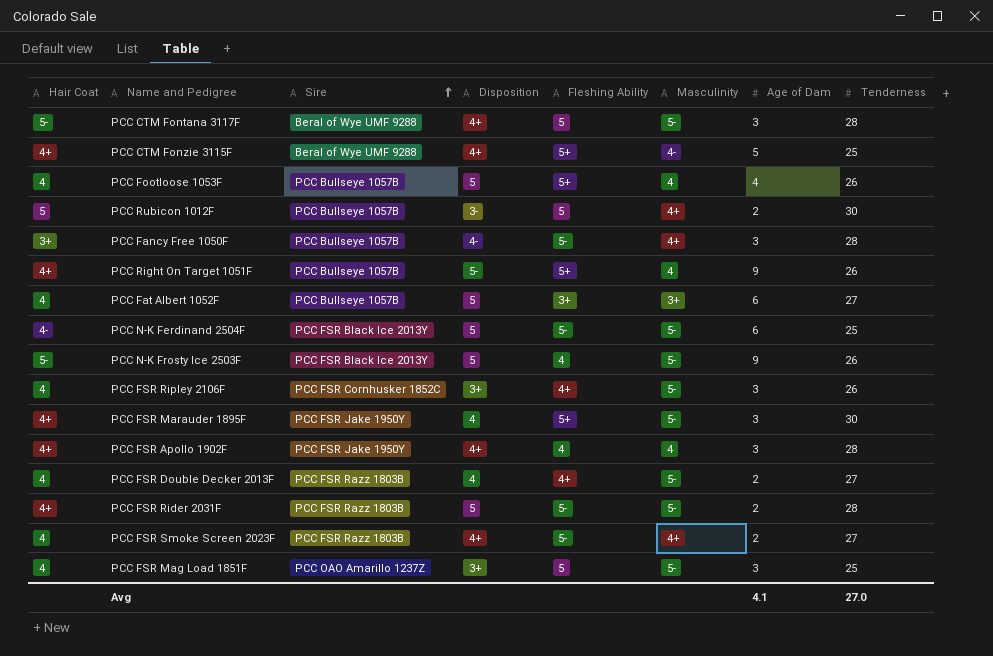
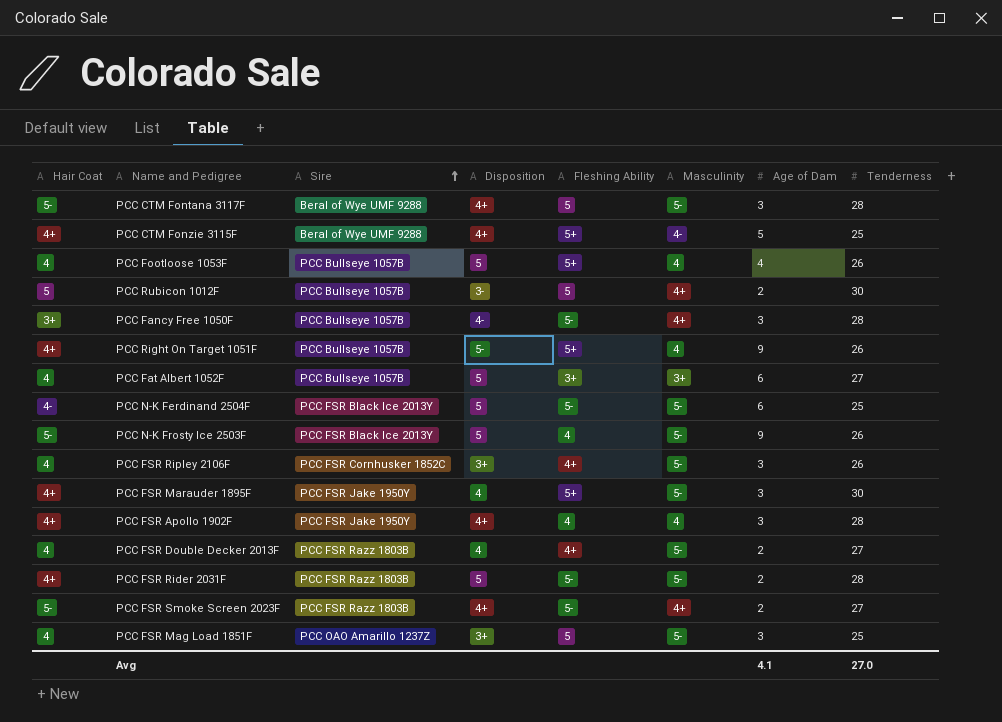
PCC FSR Smoke Screen 2023F | Hair Coat: 4 -> 5-

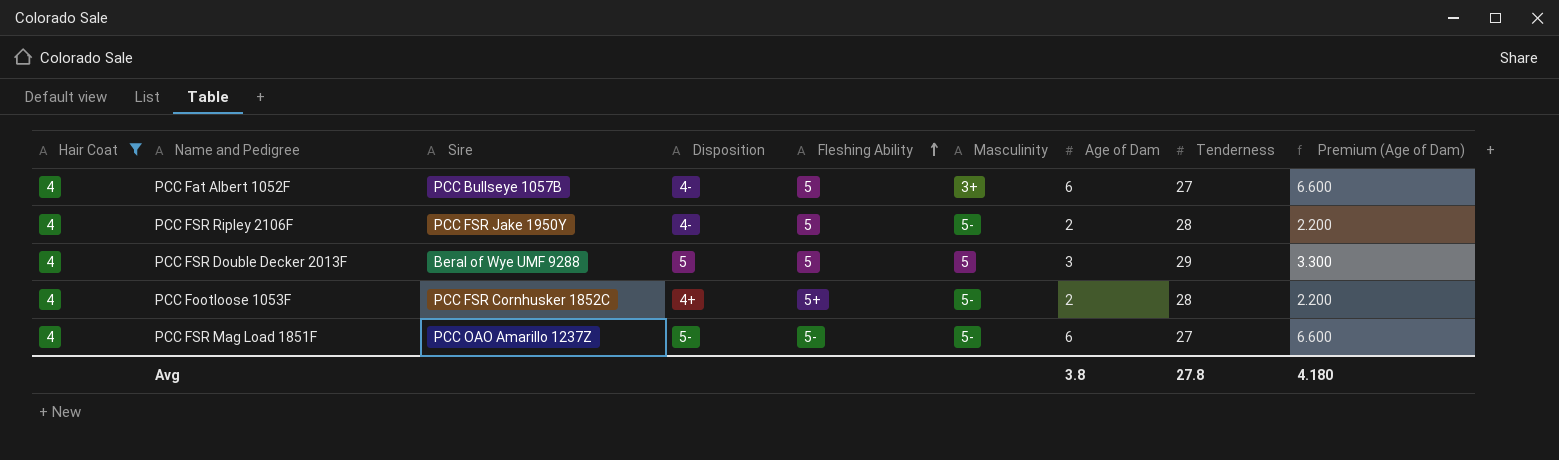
filter: none -> Hair Coat = 4
row order: Sire ascending -> Fleshing Ability ascending
column Premium (Age of Dam) | formula: none -> [Age of Dam] * 1.1
PCC Fat Albert 1052F | Disposition: 5 -> 4-
PCC Fat Albert 1052F | Fleshing Ability: 3+ -> 5
PCC FSR Ripley 2106F | Sire: PCC FSR Cornhusker 1852C -> PCC FSR Jake 1950Y
PCC FSR Ripley 2106F | Disposition: 3+ -> 4-
PCC FSR Ripley 2106F | Fleshing Ability: 4+ -> 5
PCC FSR Ripley 2106F | Age of Dam: 3 -> 2
PCC FSR Ripley 2106F | Tenderness: 26 -> 28
PCC FSR Double Decker 2013F | Sire: PCC FSR Razz 1803B -> Beral of Wye UMF 9288
PCC FSR Double Decker 2013F | Disposition: 4 -> 5
PCC FSR Double Decker 2013F | Fleshing Ability: 4+ -> 5
PCC FSR Double Decker 2013F | Masculinity: 5- -> 5
PCC FSR Double Decker 2013F | Age of Dam: 2 -> 3
PCC FSR Double Decker 2013F | Tenderness: 27 -> 29
PCC Footloose 1053F | Sire: PCC Bullseye 1057B -> PCC FSR Cornhusker 1852C
PCC Footloose 1053F | Disposition: 5 -> 4+
PCC Footloose 1053F | Masculinity: 4 -> 5-
PCC Footloose 1053F | Age of Dam: 4 -> 2
PCC Footloose 1053F | Tenderness: 26 -> 28
PCC FSR Mag Load 1851F | Disposition: 3+ -> 5-
PCC FSR Mag Load 1851F | Fleshing Ability: 5 -> 5-
PCC FSR Mag Load 1851F | Age of Dam: 3 -> 6
PCC FSR Mag Load 1851F | Tenderness: 25 -> 27
Avg | Age of Dam: 4.1 -> 3.8
Avg | Tenderness: 27.0 -> 27.8

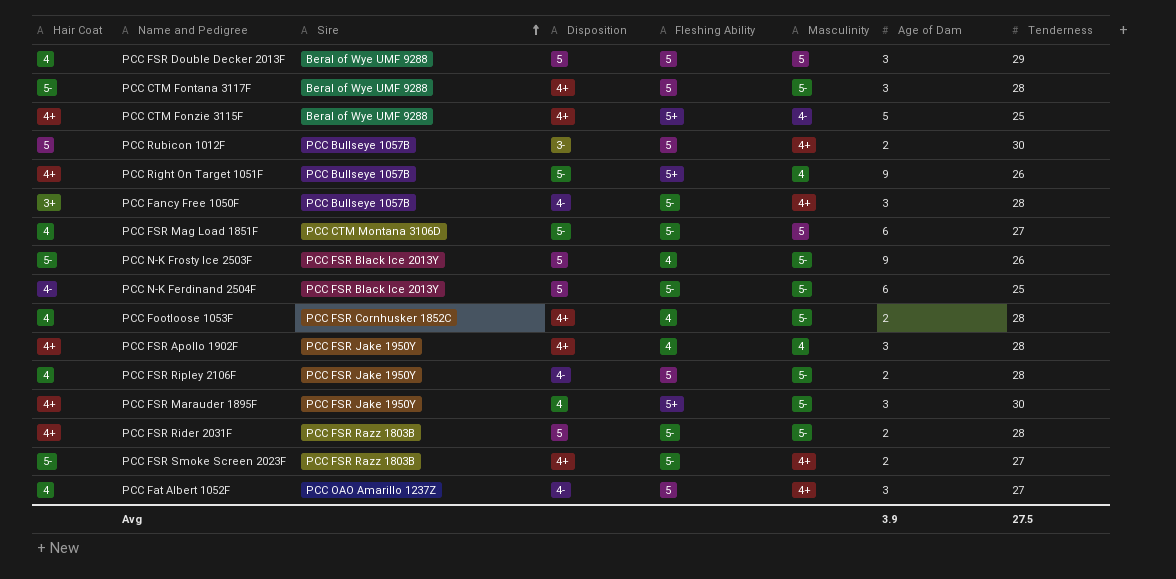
filter: Hair Coat = 4 -> none
row order: Fleshing Ability ascending -> Sire ascending
column Premium (Age of Dam) | formula: [Age of Dam] * 1.1 -> none
PCC FSR Mag Load 1851F | Sire: PCC OAO Amarillo 1237Z -> PCC CTM Montana 3106D
PCC FSR Mag Load 1851F | Masculinity: 5- -> 5
PCC Footloose 1053F | Fleshing Ability: 5+ -> 4
PCC Fat Albert 1052F | Sire: PCC Bullseye 1057B -> PCC OAO Amarillo 1237Z
PCC Fat Albert 1052F | Masculinity: 3+ -> 4+
PCC Fat Albert 1052F | Age of Dam: 6 -> 3
Avg | Age of Dam: 3.8 -> 3.9
Avg | Tenderness: 27.8 -> 27.5

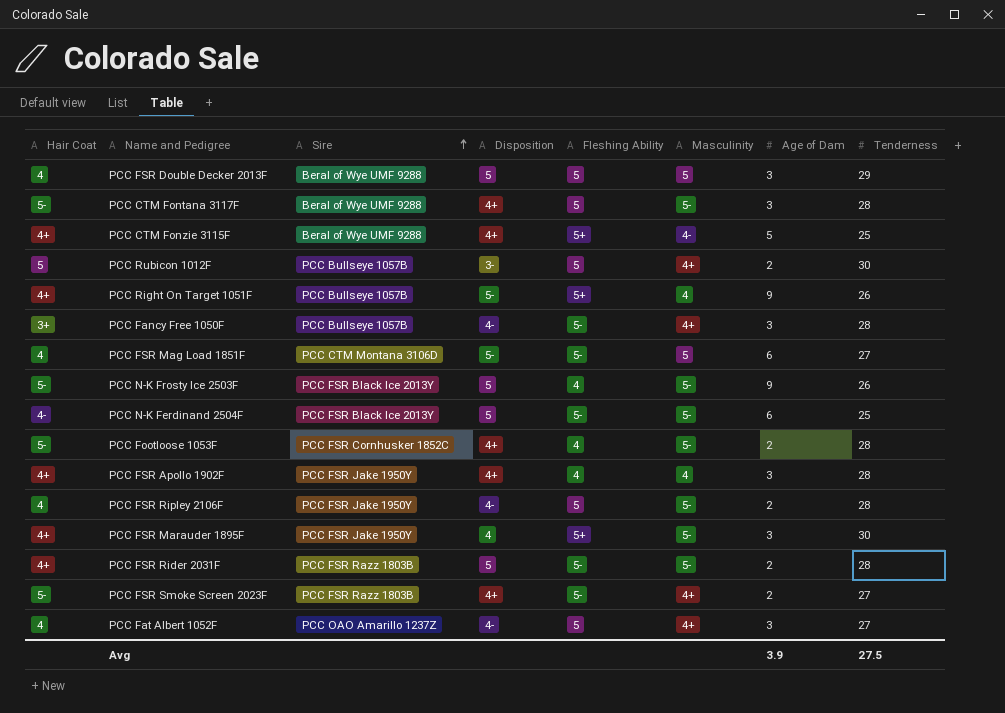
PCC Footloose 1053F | Hair Coat: 4 -> 5-

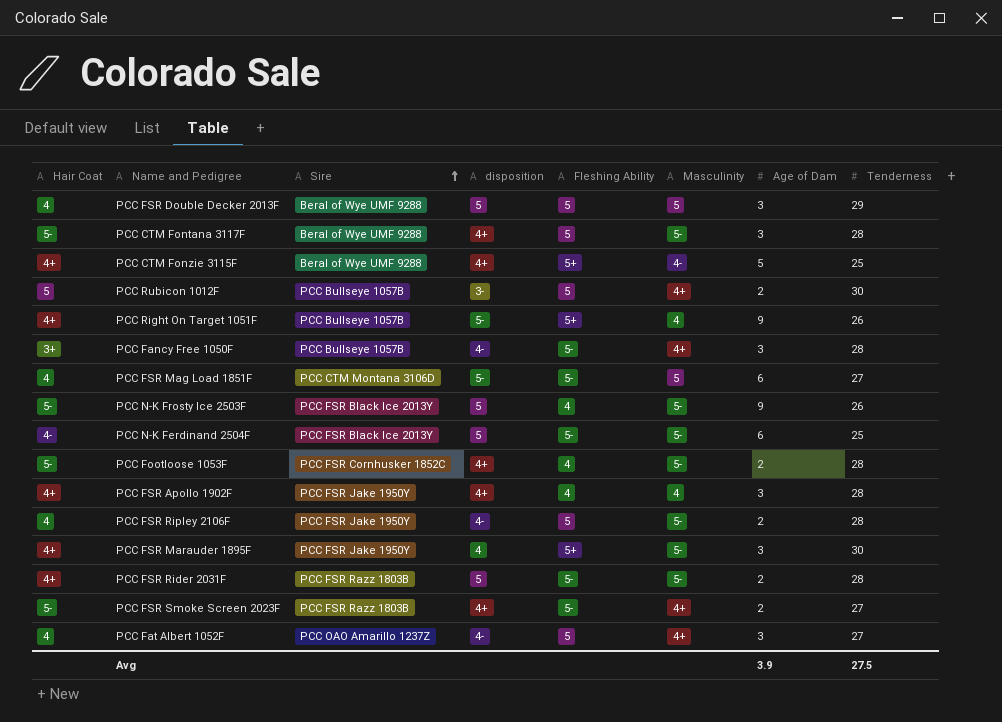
column name: Disposition -> disposition

